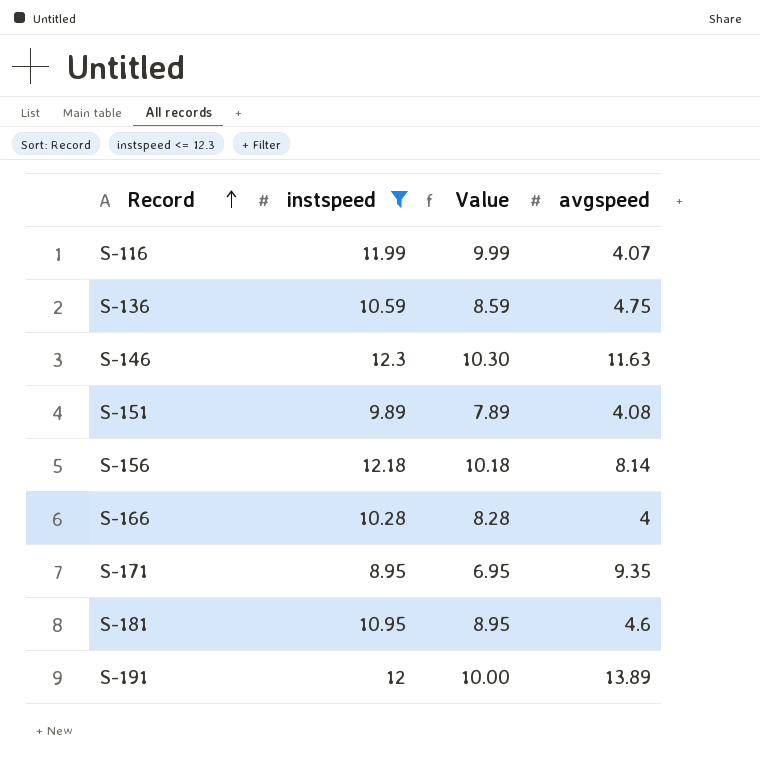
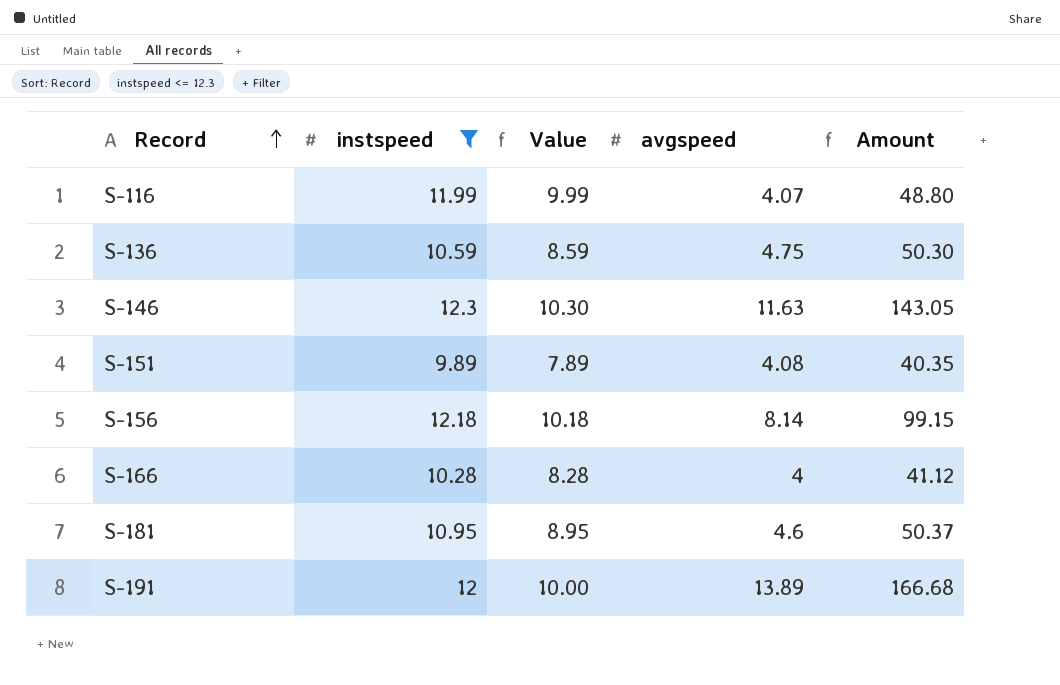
column Amount | formula: none -> [instspeed] * [avgspeed]
row S-171: 8.95 | 6.95 | 9.35 -> none

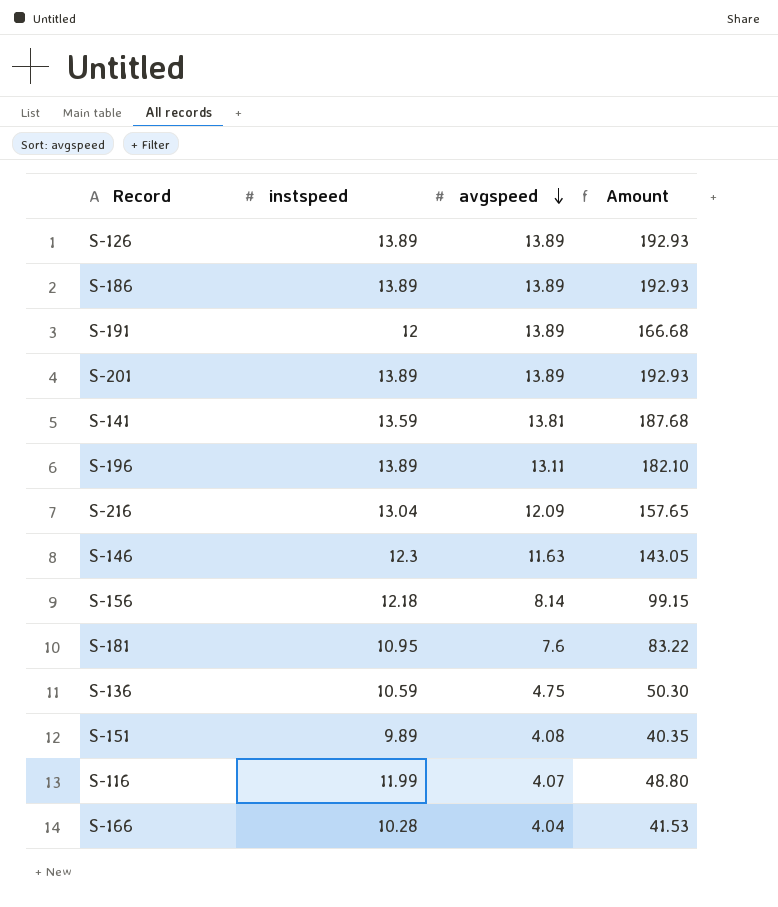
filter: instspeed <= 12.3 -> none
row order: Record ascending -> avgspeed descending
column Value | formula: [instspeed] - 2 -> none
S-181 | avgspeed: 4.6 -> 7.6
S-181 | Amount: 50.37 -> 83.22
S-166 | avgspeed: 4 -> 4.04
S-166 | Amount: 41.12 -> 41.53

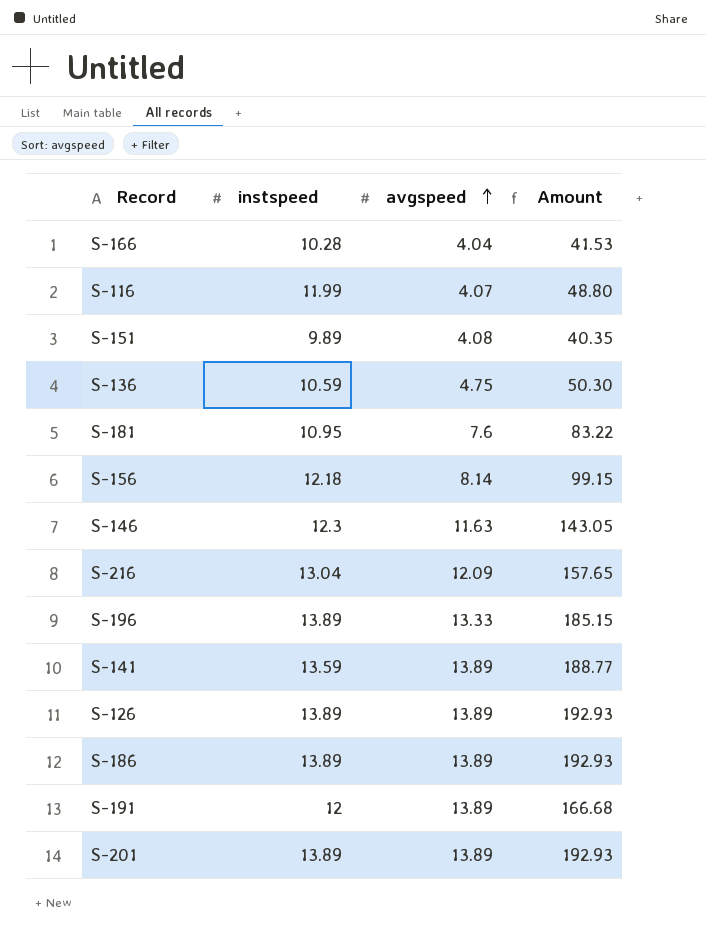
row order: avgspeed descending -> avgspeed ascending
S-196 | avgspeed: 13.11 -> 13.33
S-196 | Amount: 182.10 -> 185.15
S-141 | avgspeed: 13.81 -> 13.89
S-141 | Amount: 187.68 -> 188.77

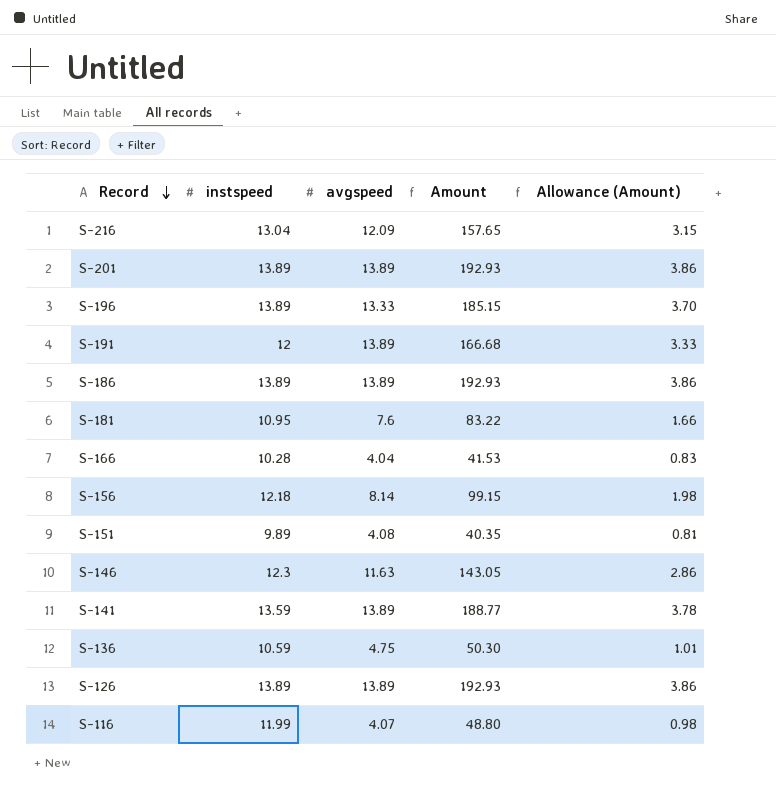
row order: avgspeed ascending -> Record descending
column Allowance (Amount) | formula: none -> [Amount] * 0.02

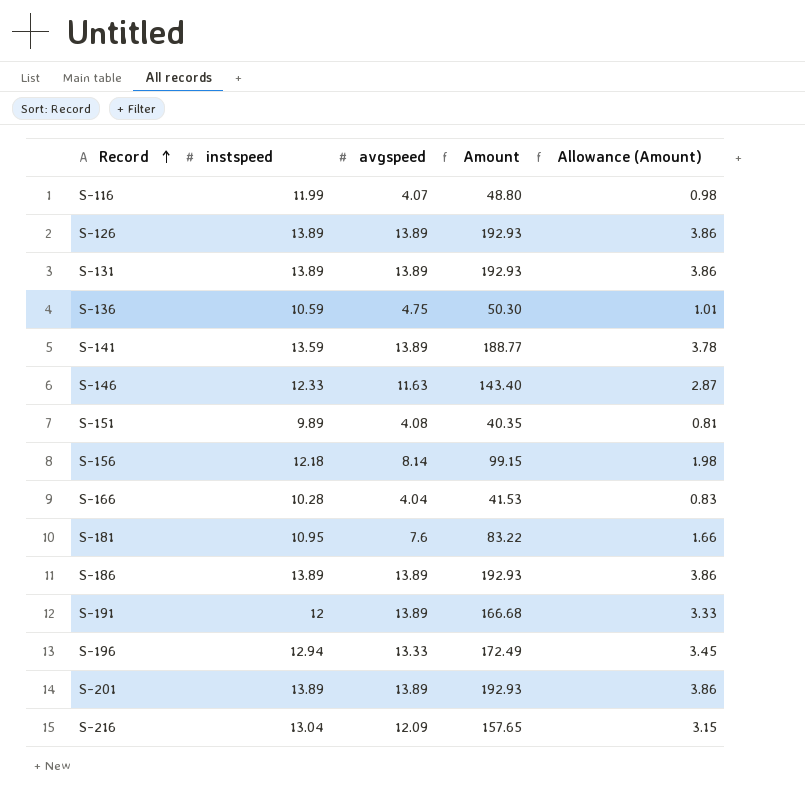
row order: Record descending -> Record ascending
row S-131: none -> 13.89 | 13.89 | 192.93 | 3.86
S-146 | instspeed: 12.3 -> 12.33
S-146 | Amount: 143.05 -> 143.40
S-146 | Allowance (Amount): 2.86 -> 2.87
S-196 | instspeed: 13.89 -> 12.94
S-196 | Amount: 185.15 -> 172.49
S-196 | Allowance (Amount): 3.70 -> 3.45

